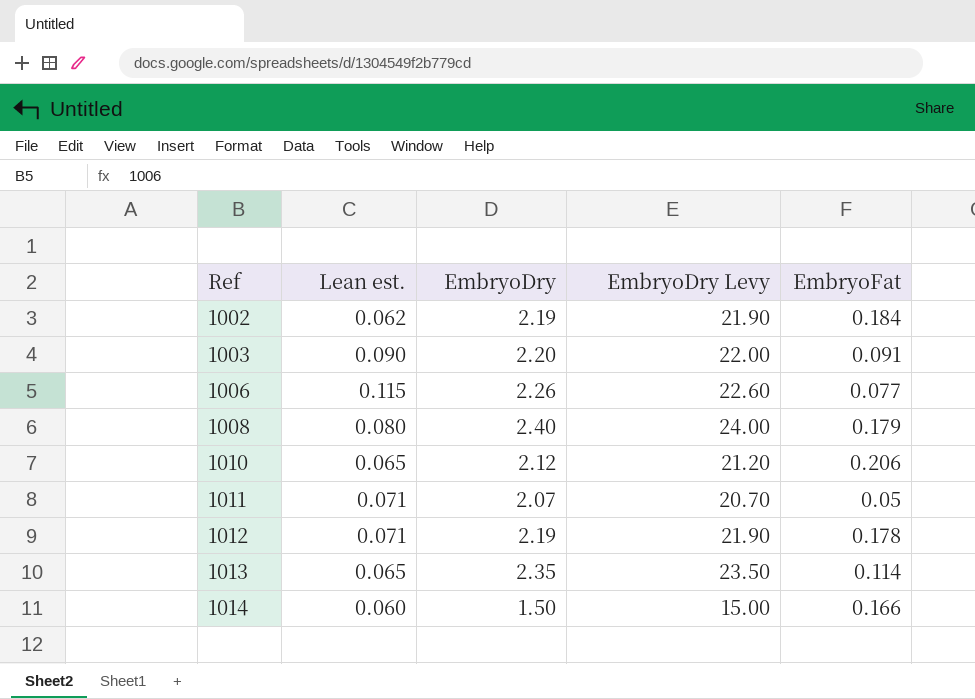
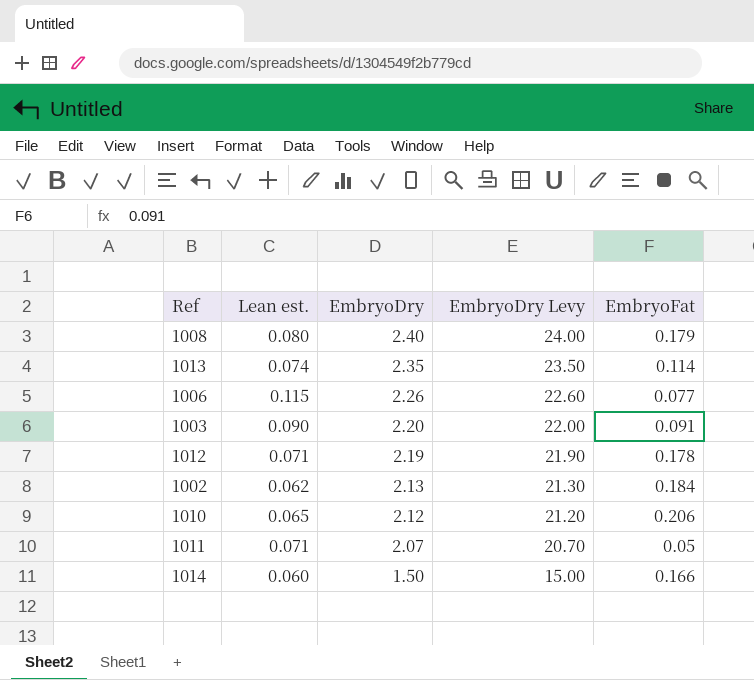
row order: Ref ascending -> EmbryoDry descending
1013 | Lean est.: 0.065 -> 0.074
1002 | EmbryoDry: 2.19 -> 2.13
1002 | EmbryoDry Levy: 21.90 -> 21.30

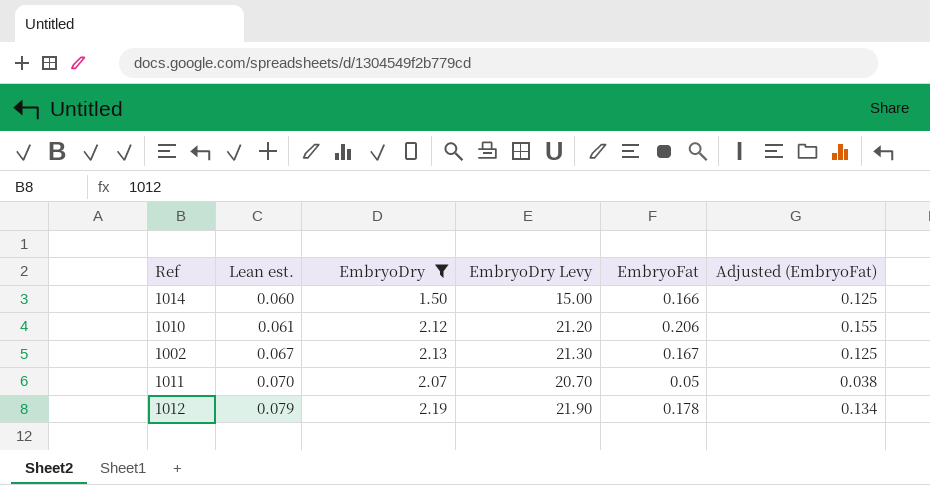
filter: none -> EmbryoDry <= 2.19
row order: EmbryoDry descending -> Lean est. ascending
column Adjusted (EmbryoFat) | formula: none -> [EmbryoFat] * 0.75
1010 | Lean est.: 0.065 -> 0.061
1002 | Lean est.: 0.062 -> 0.067
1002 | EmbryoFat: 0.184 -> 0.167
1011 | Lean est.: 0.071 -> 0.070
1012 | Lean est.: 0.071 -> 0.079

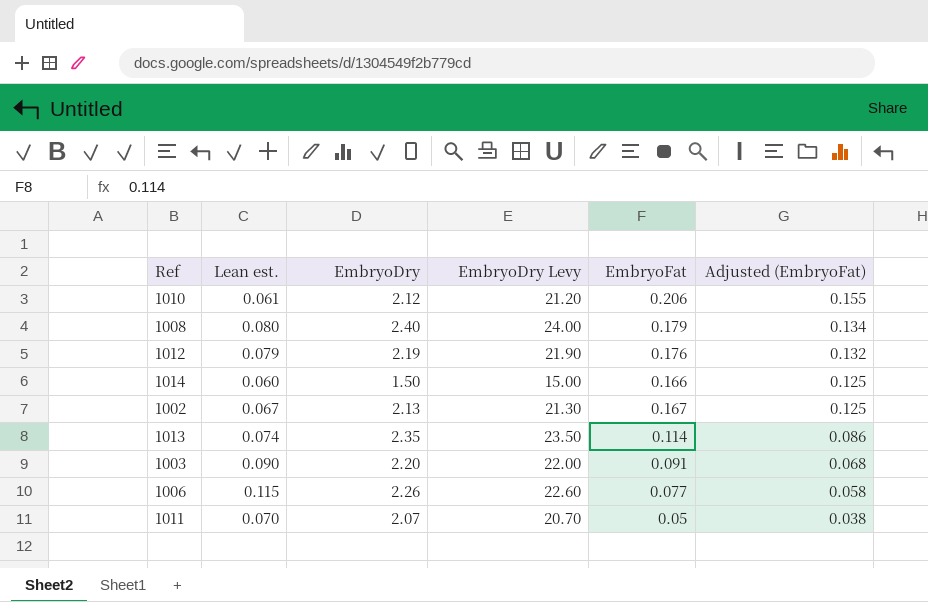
filter: EmbryoDry <= 2.19 -> none
row order: Lean est. ascending -> Adjusted (EmbryoFat) descending
1012 | EmbryoFat: 0.178 -> 0.176
1012 | Adjusted (EmbryoFat): 0.134 -> 0.132

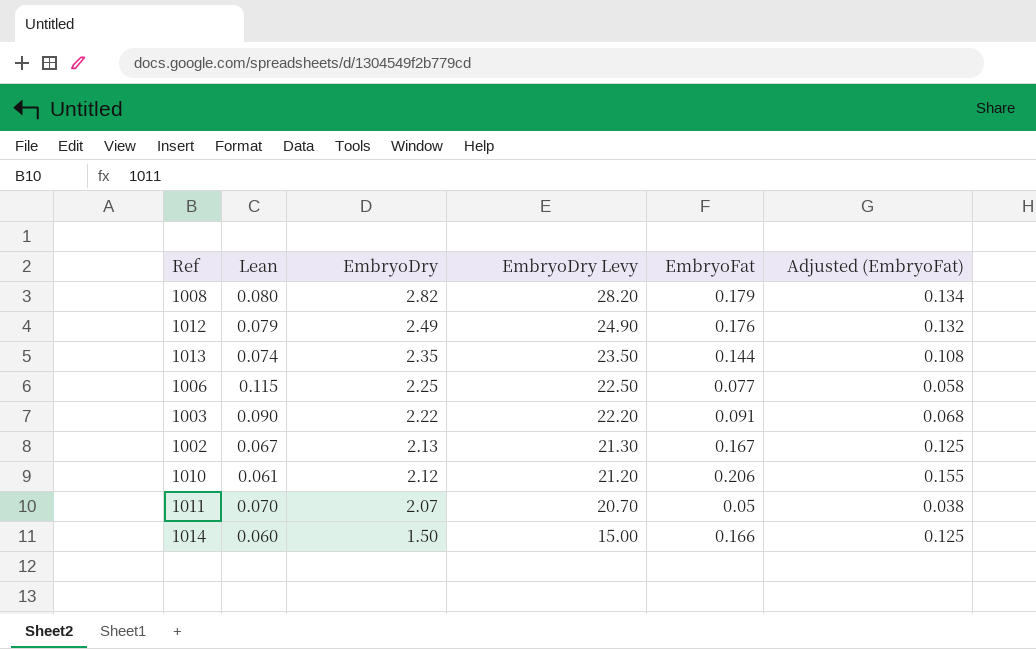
row order: Adjusted (EmbryoFat) descending -> EmbryoDry descending
column name: Lean est. -> Lean
1008 | EmbryoDry: 2.40 -> 2.82
1008 | EmbryoDry Levy: 24.00 -> 28.20
1012 | EmbryoDry: 2.19 -> 2.49
1012 | EmbryoDry Levy: 21.90 -> 24.90
1013 | EmbryoFat: 0.114 -> 0.144
1013 | Adjusted (EmbryoFat): 0.086 -> 0.108
1006 | EmbryoDry: 2.26 -> 2.25
1006 | EmbryoDry Levy: 22.60 -> 22.50
1003 | EmbryoDry: 2.20 -> 2.22
1003 | EmbryoDry Levy: 22.00 -> 22.20

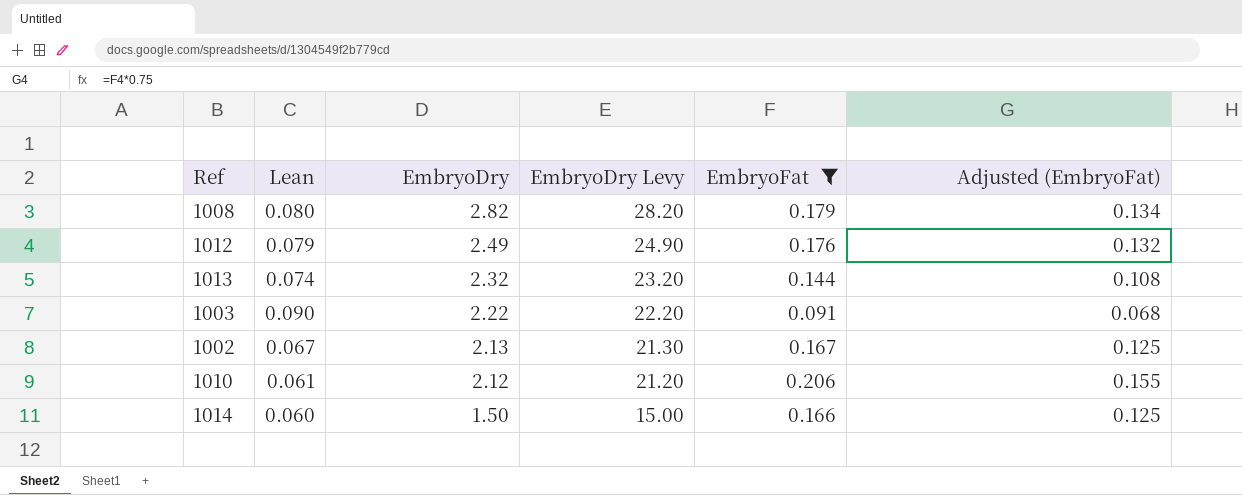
filter: none -> EmbryoFat >= 0.091
1013 | EmbryoDry: 2.35 -> 2.32
1013 | EmbryoDry Levy: 23.50 -> 23.20

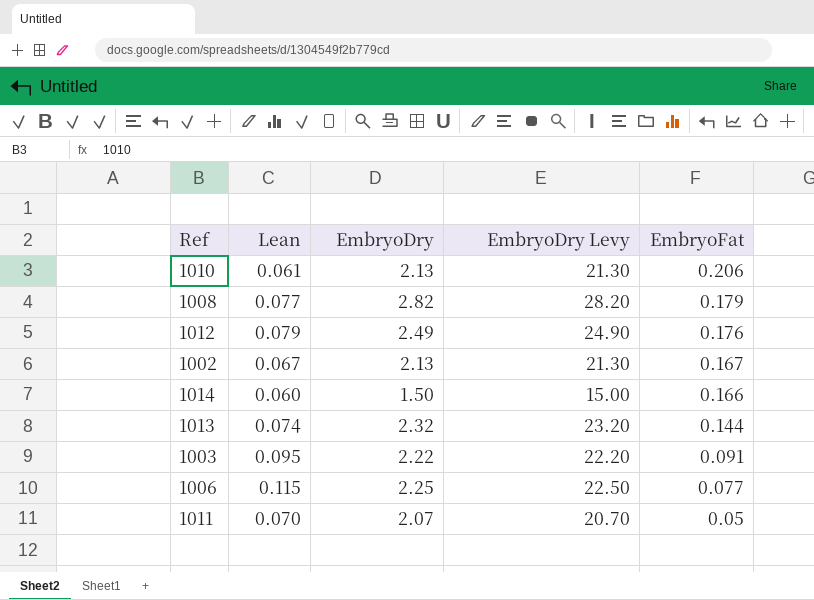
filter: EmbryoFat >= 0.091 -> none
row order: EmbryoDry descending -> EmbryoFat descending
column Adjusted (EmbryoFat) | formula: [EmbryoFat] * 0.75 -> none
1010 | EmbryoDry: 2.12 -> 2.13
1010 | EmbryoDry Levy: 21.20 -> 21.30
1008 | Lean: 0.080 -> 0.077
1003 | Lean: 0.090 -> 0.095

